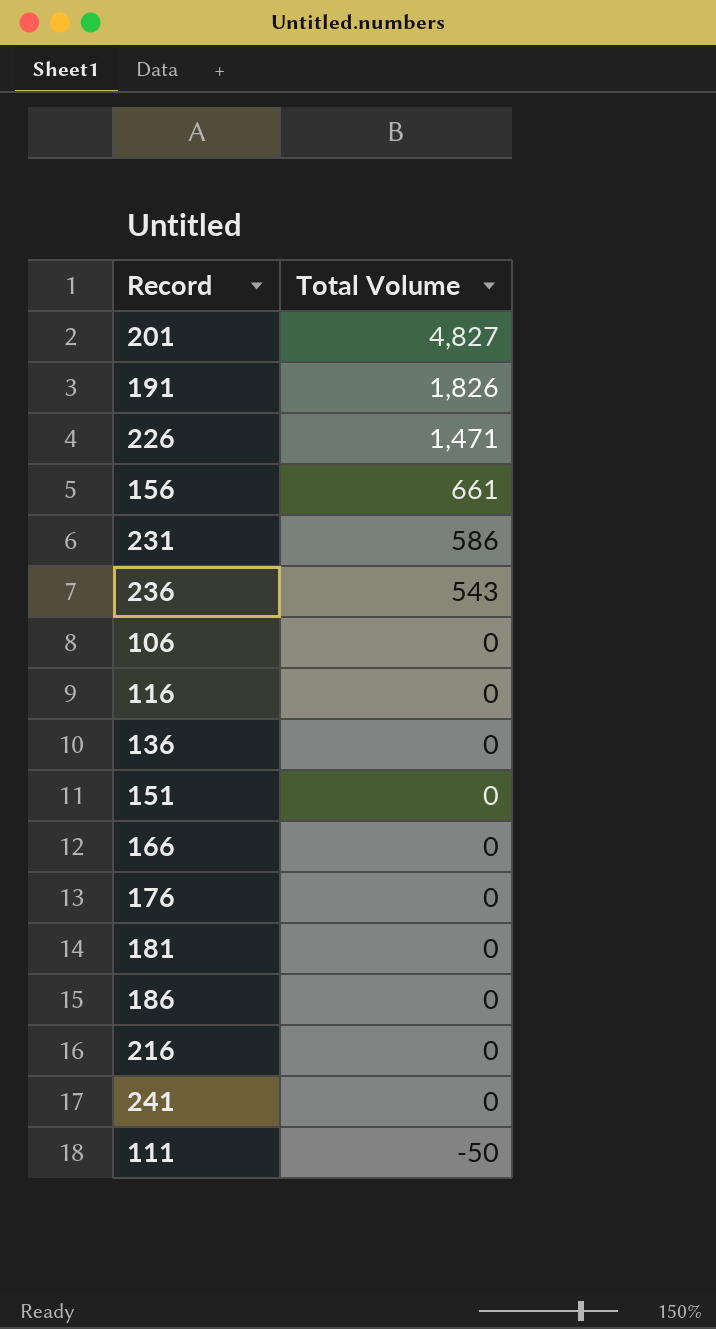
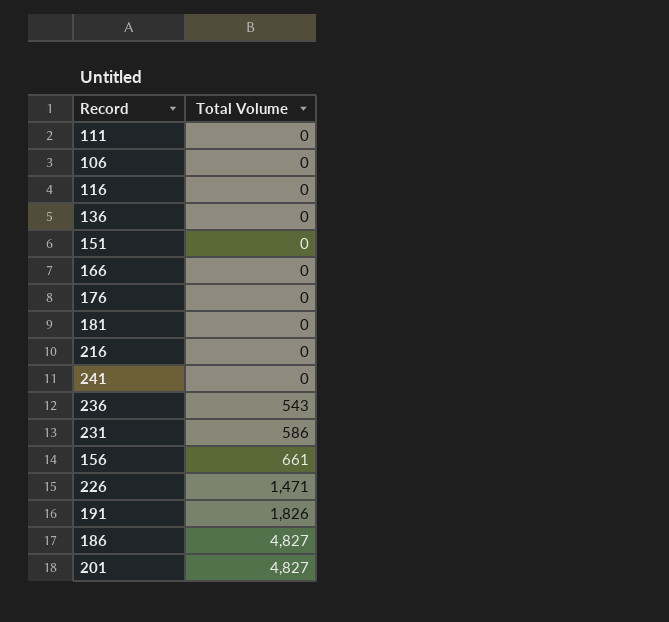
row order: Total Volume descending -> Total Volume ascending
111 | Total Volume: -50 -> 0
186 | Total Volume: 0 -> 4,827

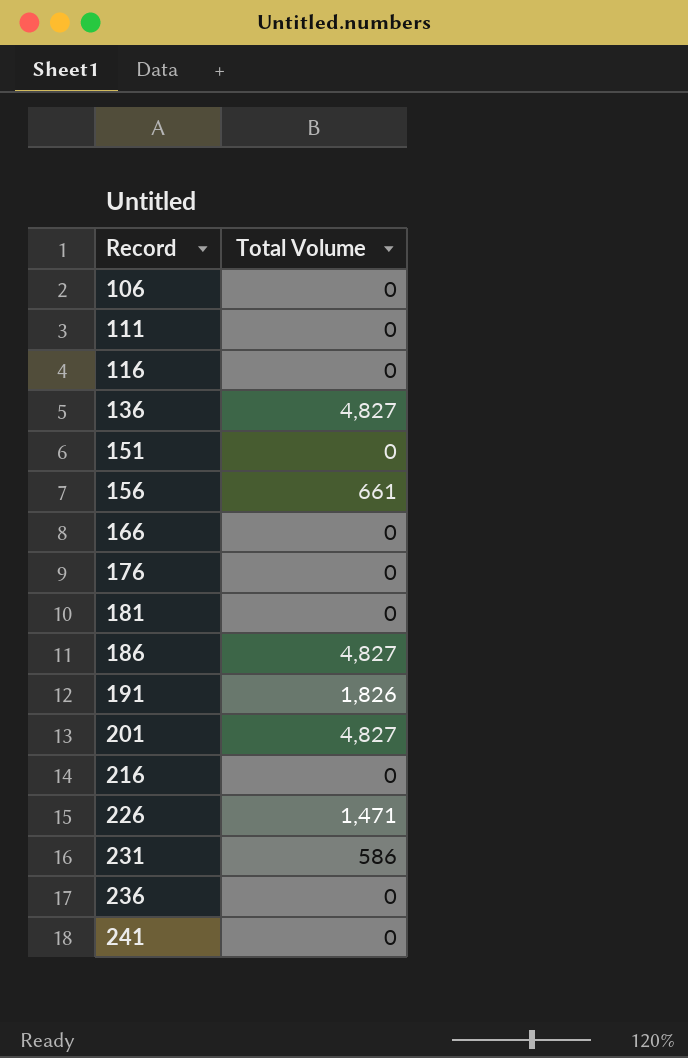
row order: Total Volume ascending -> Record ascending
136 | Total Volume: 0 -> 4,827
236 | Total Volume: 543 -> 0

